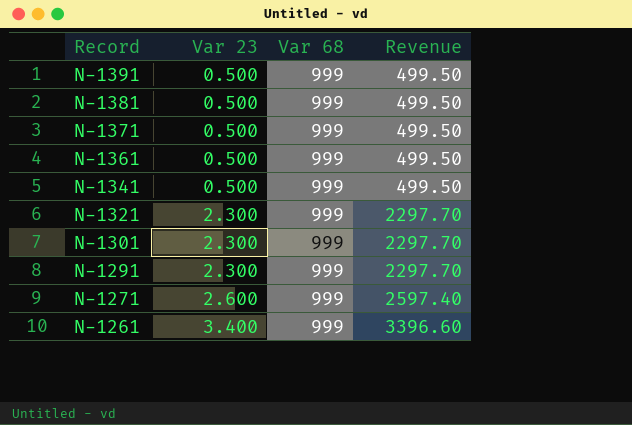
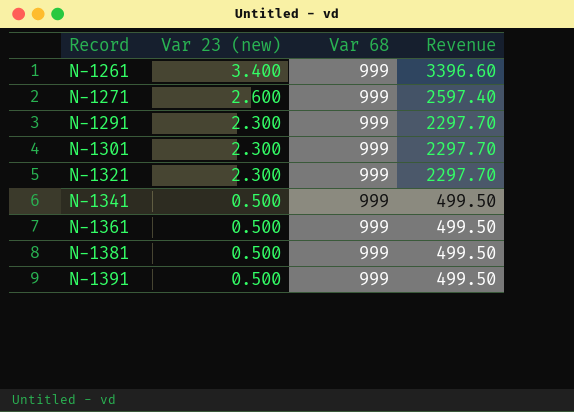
row order: Record descending -> Record ascending
column name: Var 23 -> Var 23 (new)
row N-1371: 0.500 | 999 | 499.50 -> none

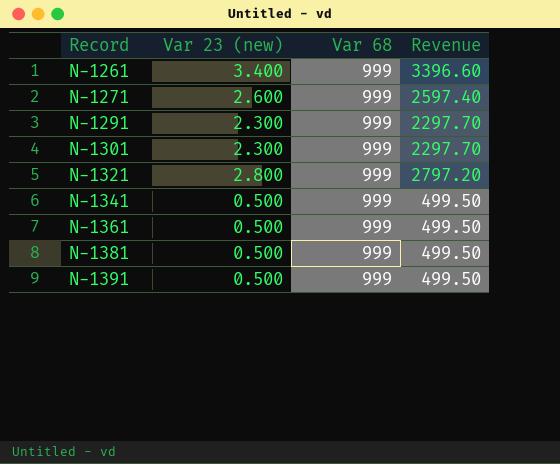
N-1321 | Var 23 (new): 2.300 -> 2.800
N-1321 | Revenue: 2297.70 -> 2797.20

